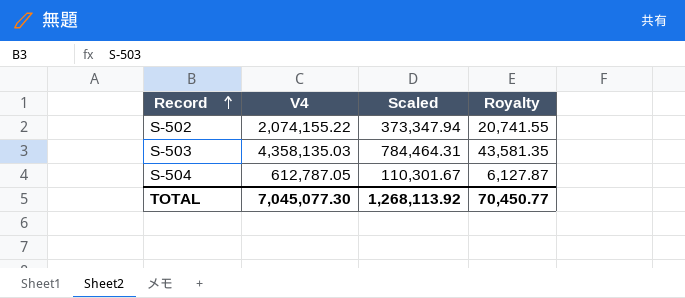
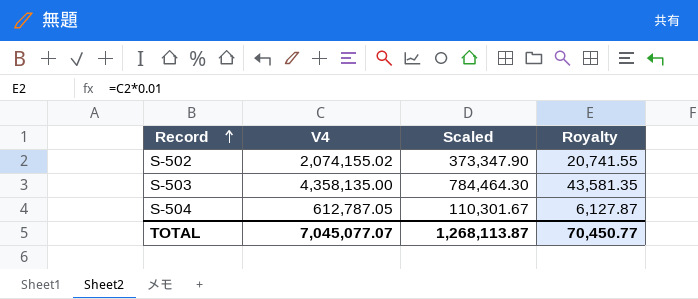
S-502 | V4: 2,074,155.22 -> 2,074,155.02
S-502 | Scaled: 373,347.94 -> 373,347.90
S-503 | V4: 4,358,135.03 -> 4,358,135.00
S-503 | Scaled: 784,464.31 -> 784,464.30
TOTAL | V4: 7,045,077.30 -> 7,045,077.07
TOTAL | Scaled: 1,268,113.92 -> 1,268,113.87

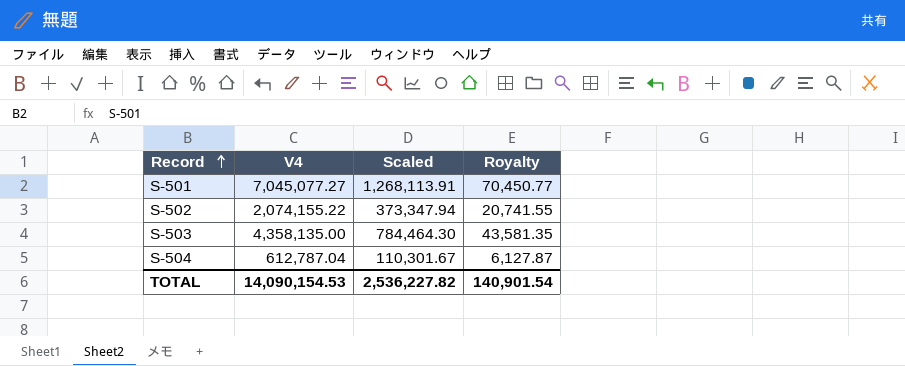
row S-501: none -> 7,045,077.27 | 1,268,113.91 | 70,450.77
S-502 | V4: 2,074,155.02 -> 2,074,155.22
S-502 | Scaled: 373,347.90 -> 373,347.94
S-504 | V4: 612,787.05 -> 612,787.04
TOTAL | V4: 7,045,077.07 -> 14,090,154.53
TOTAL | Scaled: 1,268,113.87 -> 2,536,227.82
TOTAL | Royalty: 70,450.77 -> 140,901.54

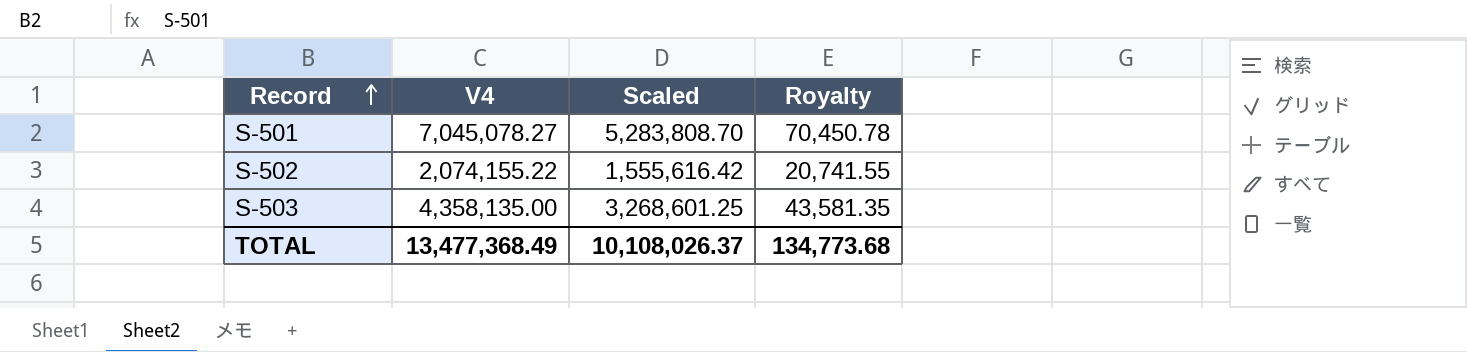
column Scaled | formula: [V4] * 0.18 -> [V4] * 0.75
row S-504: 612,787.04 | 110,301.67 | 6,127.87 -> none
S-501 | V4: 7,045,077.27 -> 7,045,078.27
S-501 | Royalty: 70,450.77 -> 70,450.78
TOTAL | V4: 14,090,154.53 -> 13,477,368.49
TOTAL | Scaled: 2,536,227.82 -> 10,108,026.37
TOTAL | Royalty: 140,901.54 -> 134,773.68

